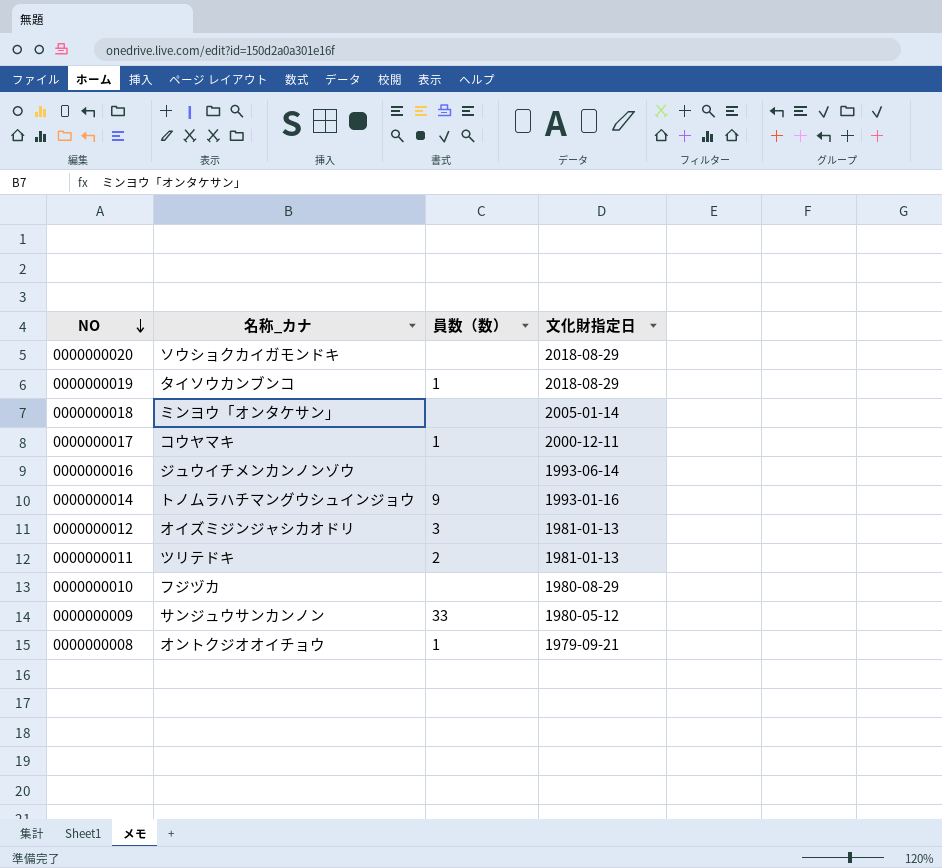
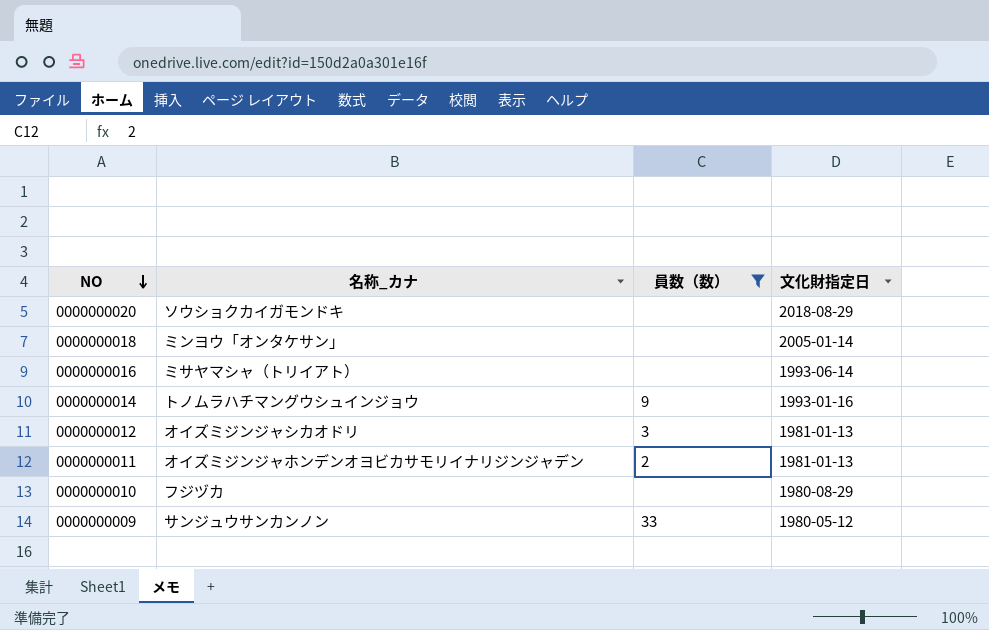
filter: none -> 員数（数） != 1
0000000016 | 名称_カナ: ジュウイチメンカンノンゾウ -> ミサヤマシャ（トリイアト）
0000000011 | 名称_カナ: ツリテドキ -> オイズミジンジャホンデンオヨビカサモリイナリジンジャデン

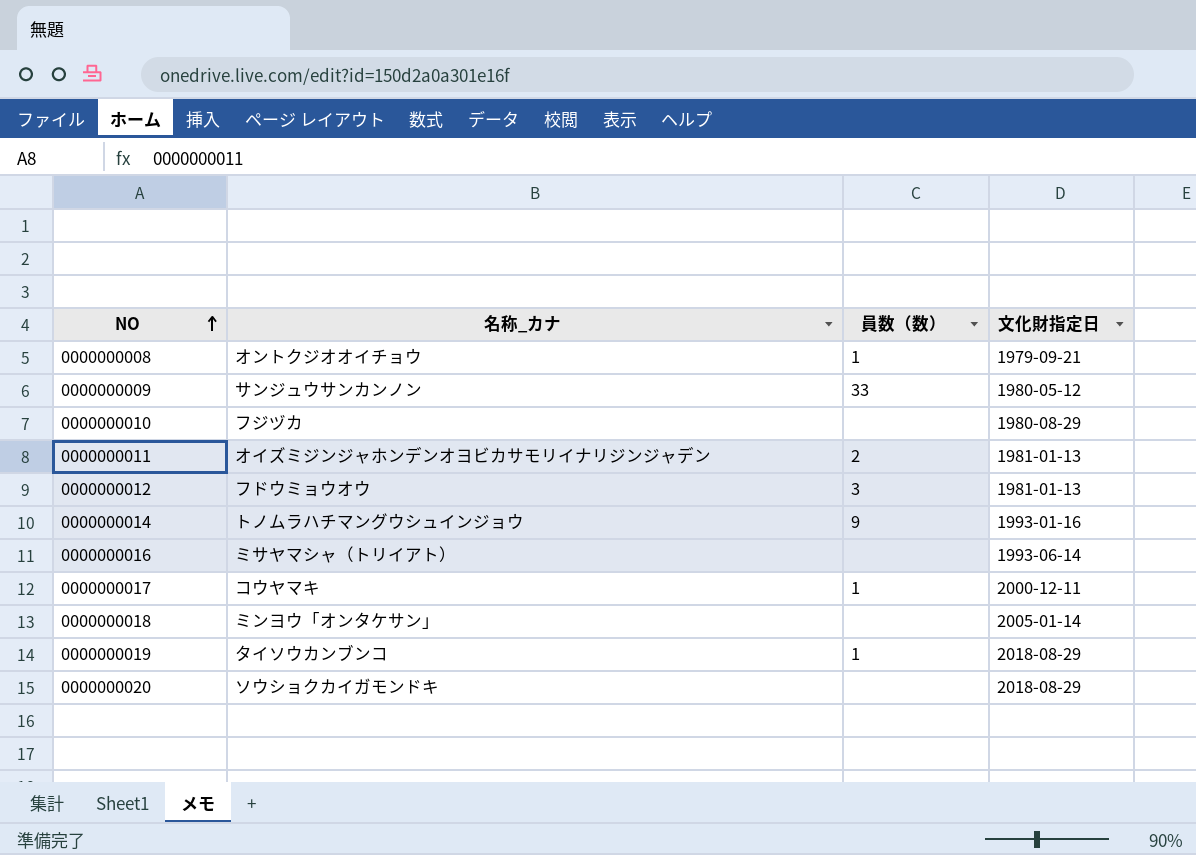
filter: 員数（数） != 1 -> none
row order: NO descending -> NO ascending
0000000012 | 名称_カナ: オイズミジンジャシカオドリ -> フドウミョウオウ

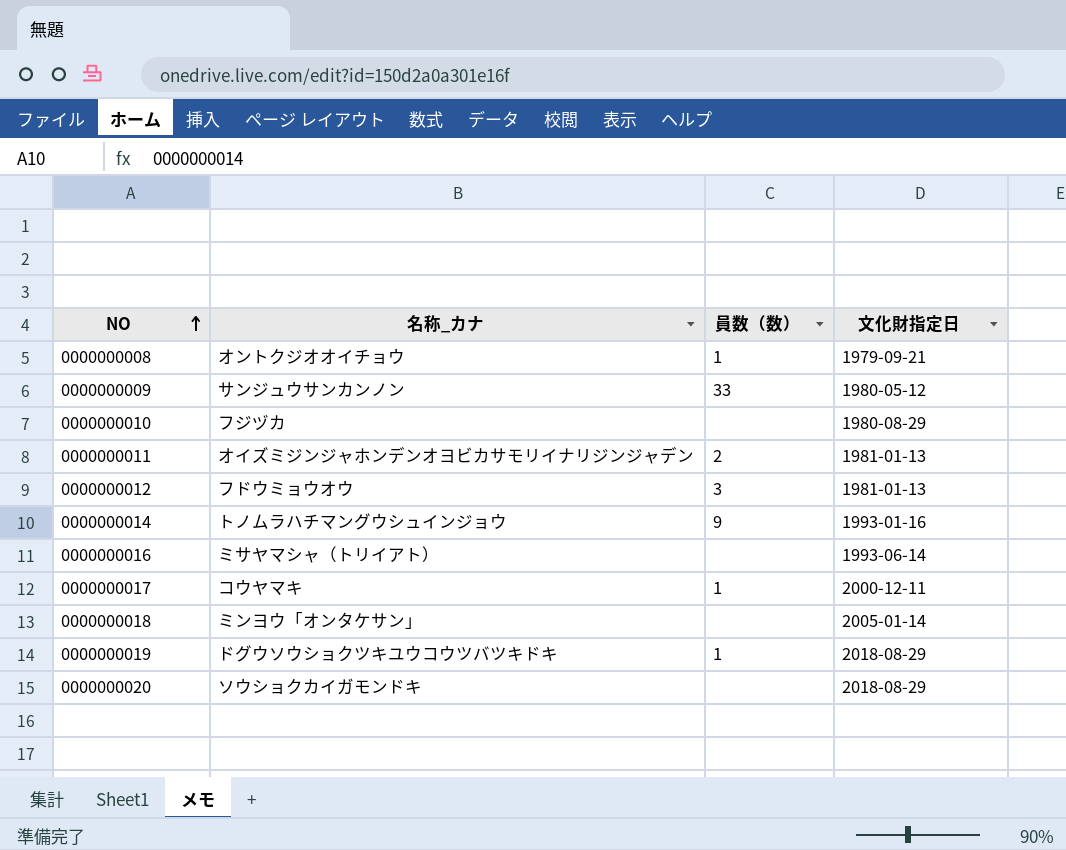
0000000019 | 名称_カナ: タイソウカンブンコ -> ドグウソウショクツキユウコウツバツキドキ

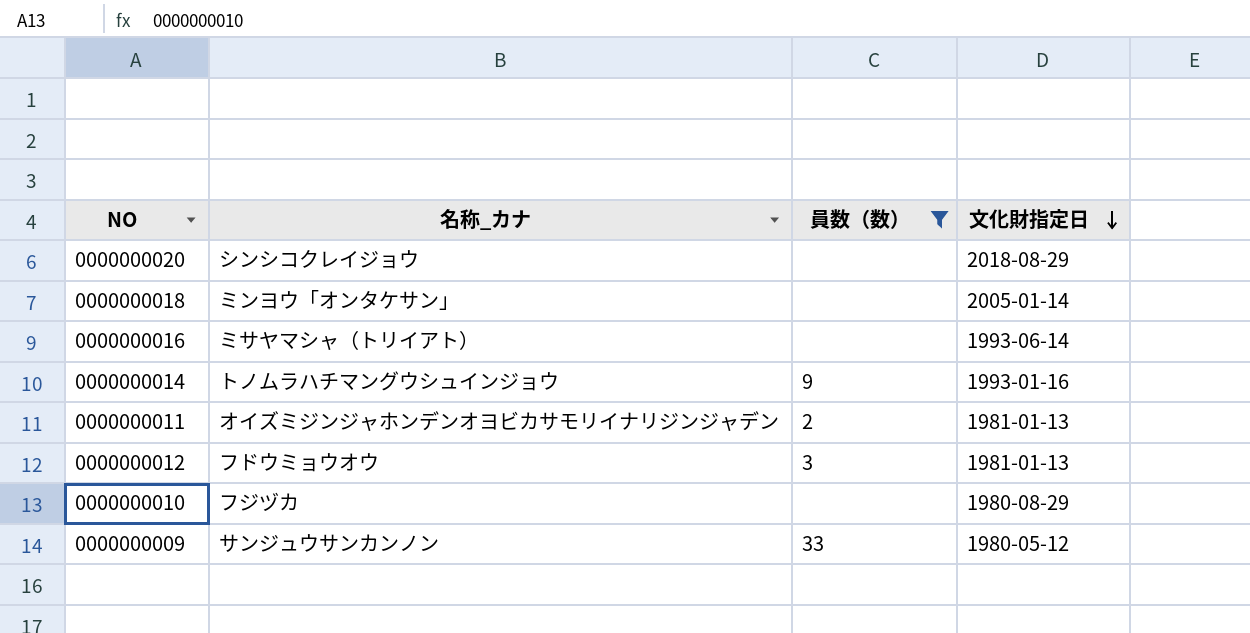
filter: none -> 員数（数） != 1
row order: NO ascending -> 文化財指定日 descending
0000000020 | 名称_カナ: ソウショクカイガモンドキ -> シンシコクレイジョウ

